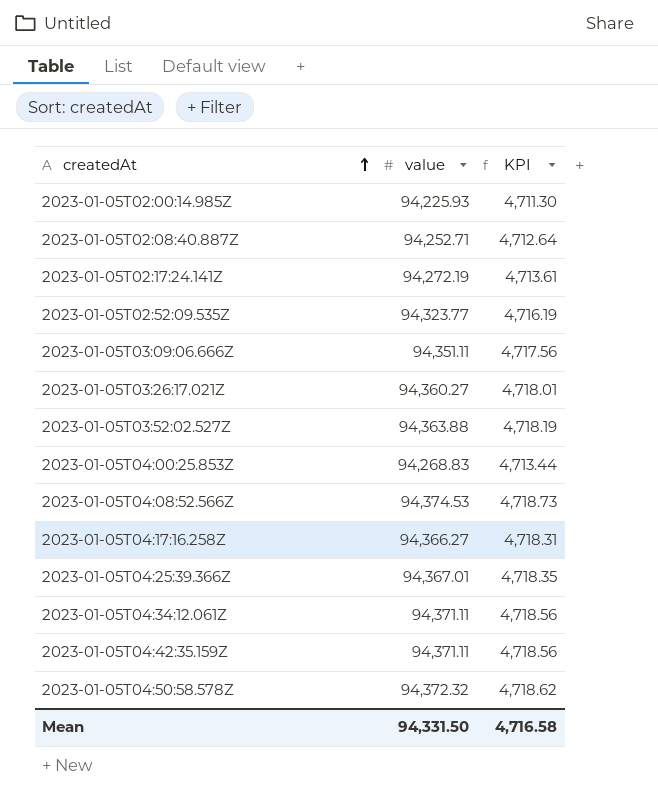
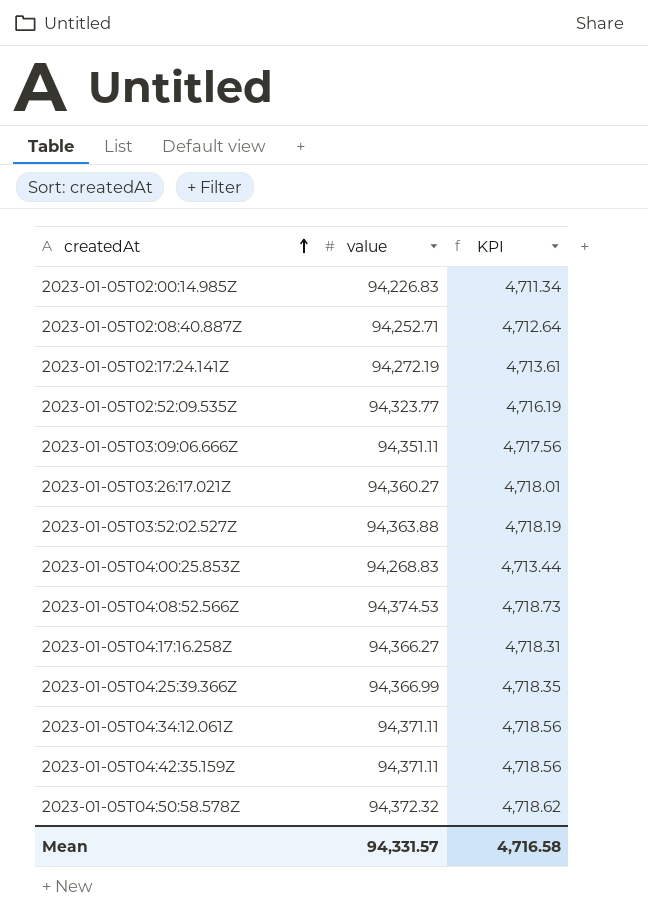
2023-01-05T02:00:14.985Z | value: 94,225.93 -> 94,226.83
2023-01-05T02:00:14.985Z | KPI: 4,711.30 -> 4,711.34
2023-01-05T04:25:39.366Z | value: 94,367.01 -> 94,366.99
Mean | value: 94,331.50 -> 94,331.57

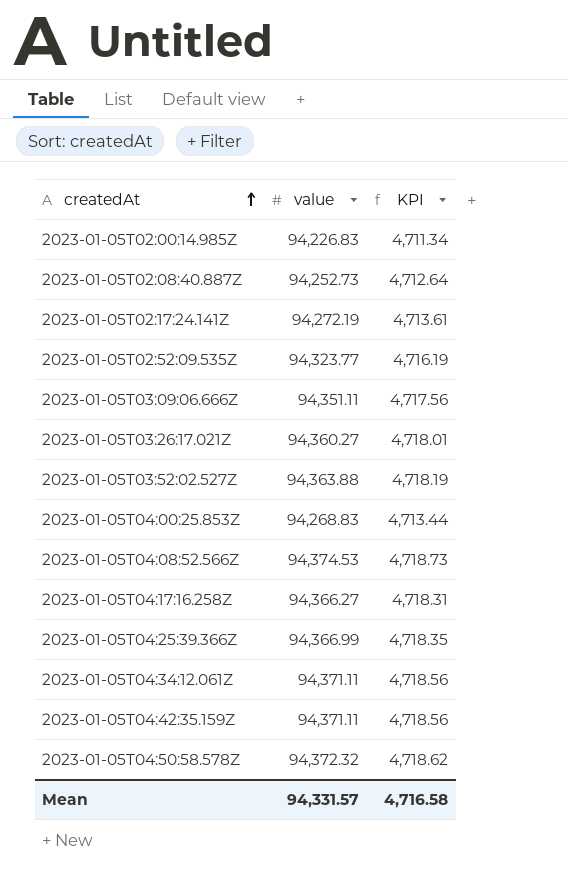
2023-01-05T02:08:40.887Z | value: 94,252.71 -> 94,252.73

